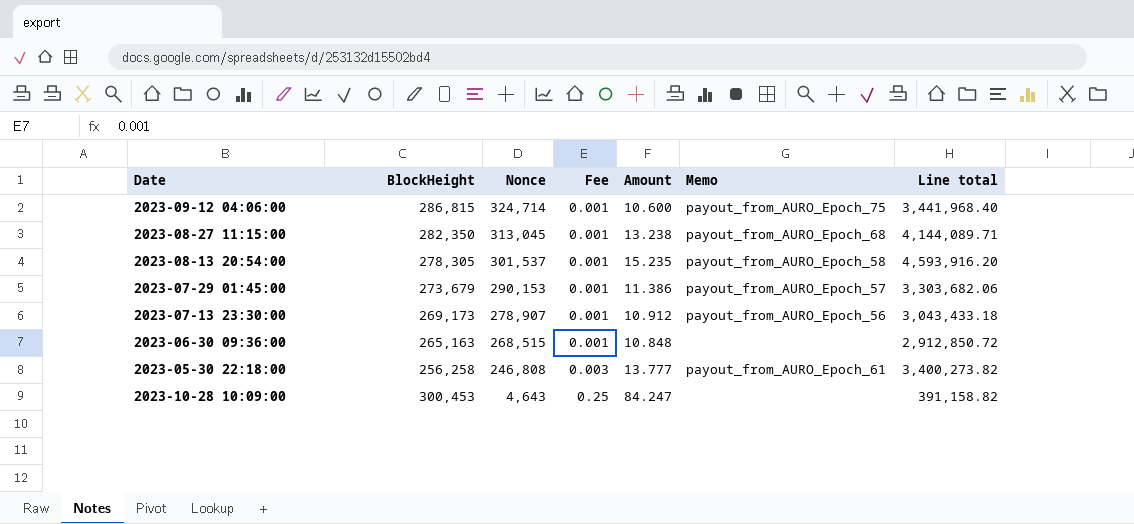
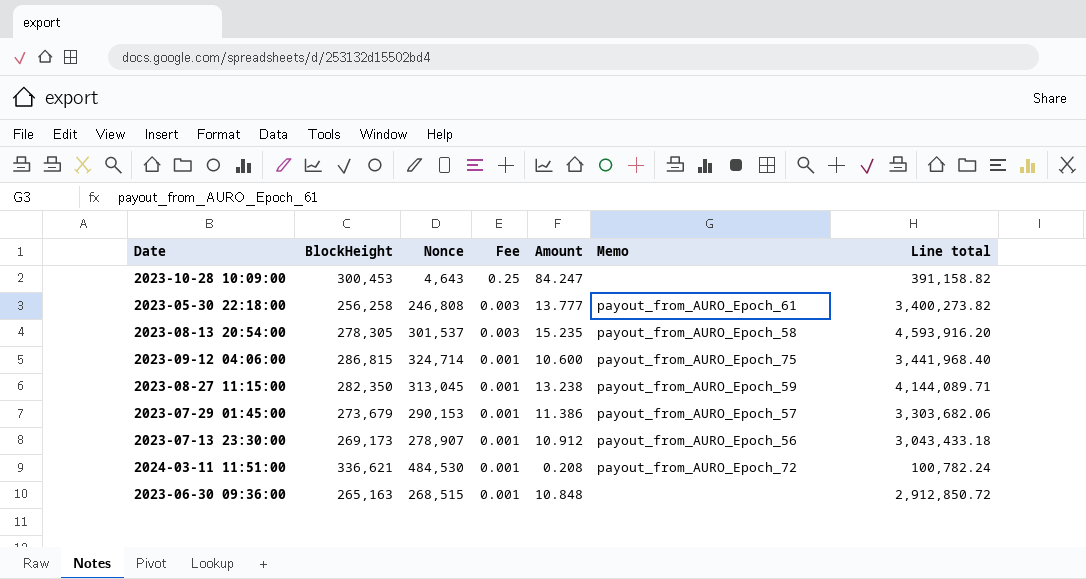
row order: Nonce descending -> Fee descending
2023-08-13 20:54:00 | Fee: 0.001 -> 0.003
2023-08-27 11:15:00 | Memo: payout_from_AURO_Epoch_68 -> payout_from_AURO_Epoch_59
row 2024-03-11 11:51:00: none -> 336,621 | 484,530 | 0.001 | 0.208 | payout_from_AURO_Epoch_72 | 100,782.24

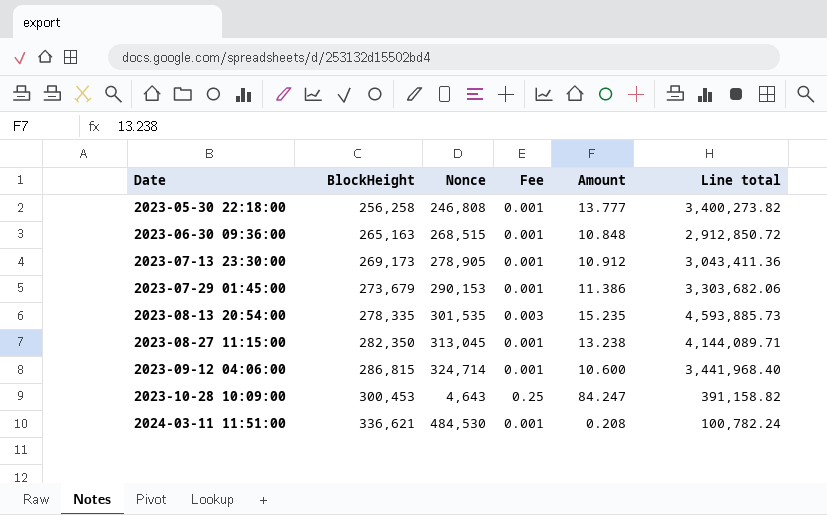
row order: Fee descending -> Date ascending
column Memo | position: 6 -> none
2023-05-30 22:18:00 | Fee: 0.003 -> 0.001
2023-07-13 23:30:00 | Nonce: 278,907 -> 278,905
2023-07-13 23:30:00 | Line total: 3,043,433.18 -> 3,043,411.36
2023-08-13 20:54:00 | BlockHeight: 278,305 -> 278,335
2023-08-13 20:54:00 | Nonce: 301,537 -> 301,535
2023-08-13 20:54:00 | Line total: 4,593,916.20 -> 4,593,885.73

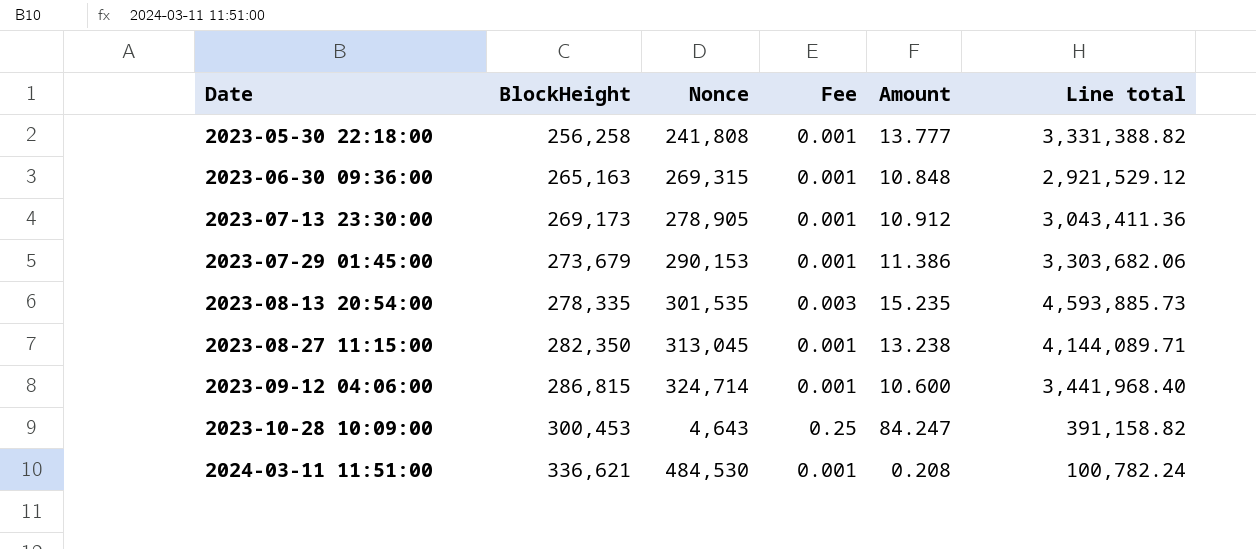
2023-05-30 22:18:00 | Nonce: 246,808 -> 241,808
2023-05-30 22:18:00 | Line total: 3,400,273.82 -> 3,331,388.82
2023-06-30 09:36:00 | Nonce: 268,515 -> 269,315
2023-06-30 09:36:00 | Line total: 2,912,850.72 -> 2,921,529.12

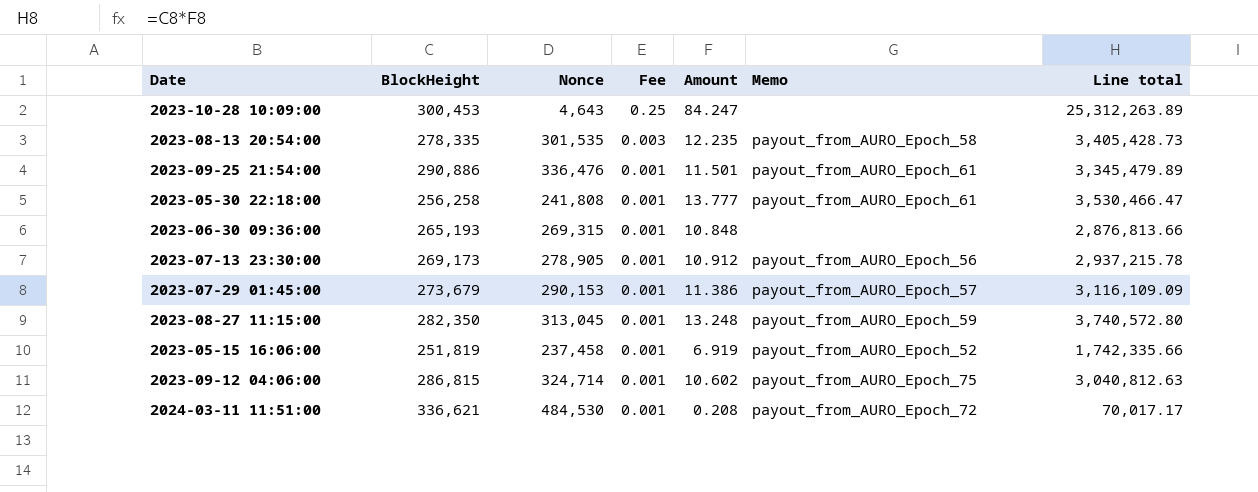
row order: Date ascending -> Fee descending
column Memo | position: none -> 6
column Line total | formula: [Nonce] * [Amount] -> [BlockHeight] * [Amount]
2023-08-13 20:54:00 | Amount: 15.235 -> 12.235
row 2023-09-25 21:54:00: none -> 290,886 | 336,476 | 0.001 | 11.501 | payout_from_AURO_Epoch_61 | 3,345,479.89
2023-06-30 09:36:00 | BlockHeight: 265,163 -> 265,193
2023-08-27 11:15:00 | Amount: 13.238 -> 13.248
row 2023-05-15 16:06:00: none -> 251,819 | 237,458 | 0.001 | 6.919 | payout_from_AURO_Epoch_52 | 1,742,335.66
2023-09-12 04:06:00 | Amount: 10.600 -> 10.602

